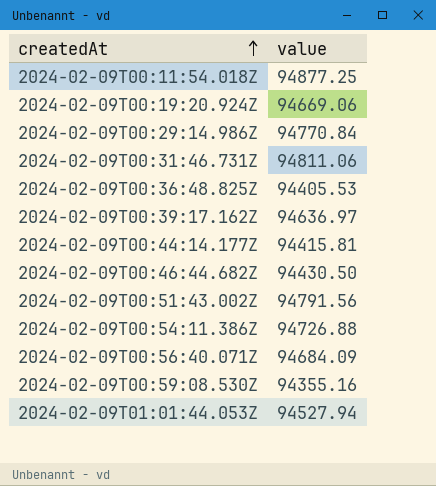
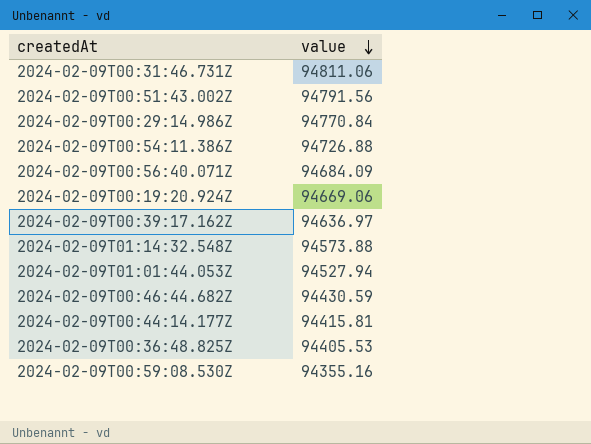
row order: createdAt ascending -> value descending
row 2024-02-09T00:11:54.018Z: 94877.25 -> none
row 2024-02-09T01:14:32.548Z: none -> 94573.88
2024-02-09T00:46:44.682Z | value: 94430.50 -> 94430.59

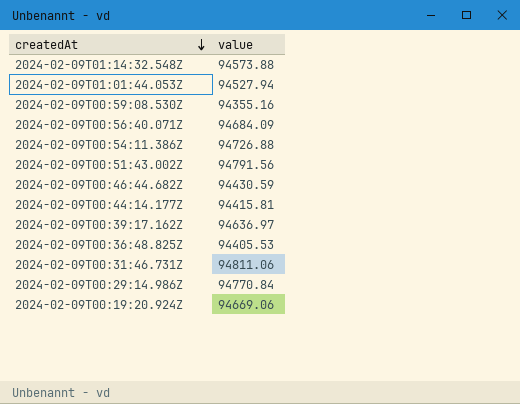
row order: value descending -> createdAt descending

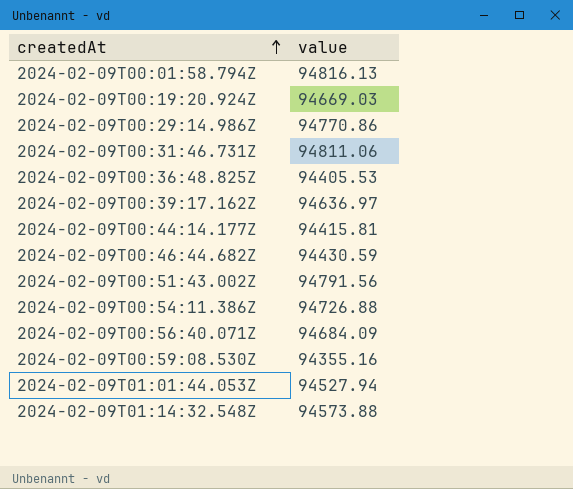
row order: createdAt descending -> createdAt ascending
row 2024-02-09T00:01:58.794Z: none -> 94816.13
2024-02-09T00:19:20.924Z | value: 94669.06 -> 94669.03
2024-02-09T00:29:14.986Z | value: 94770.84 -> 94770.86

